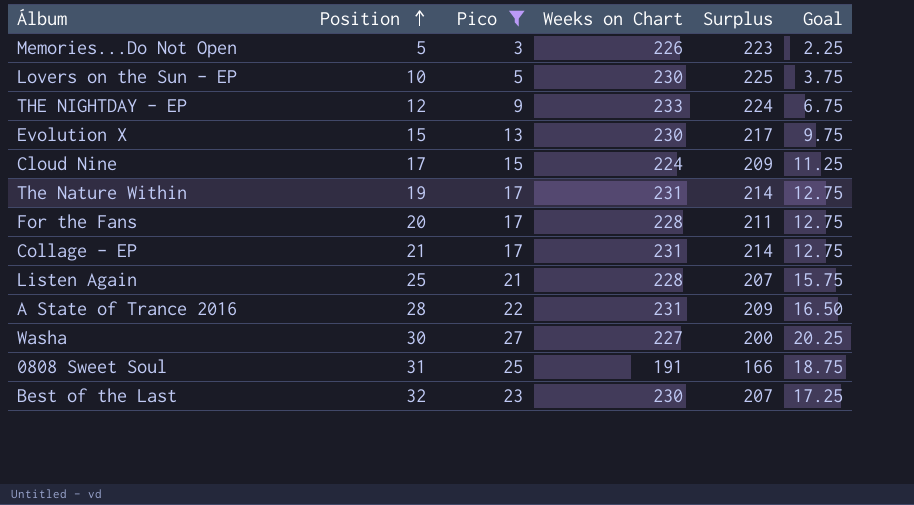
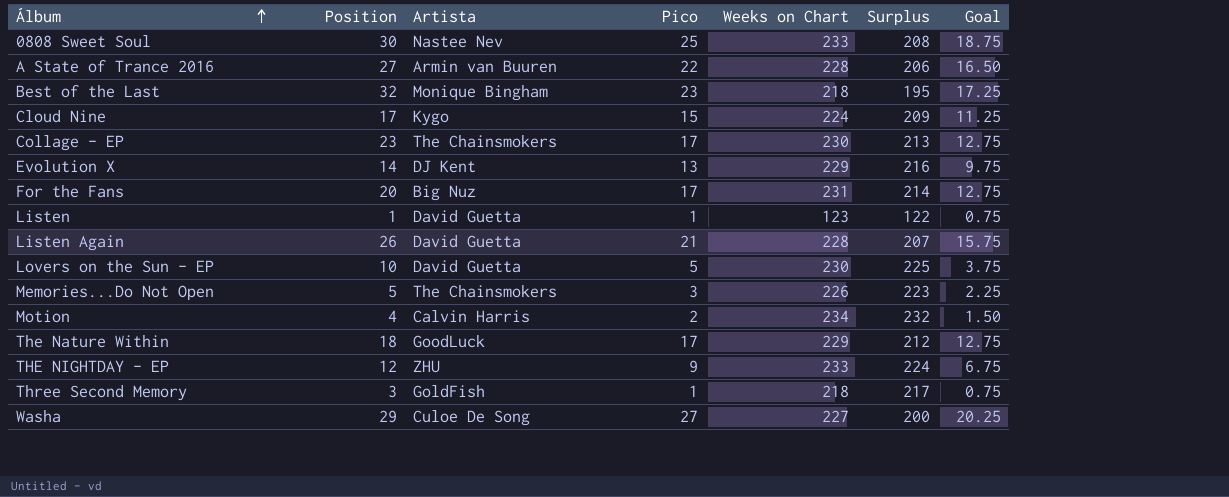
filter: Pico >= 3 -> none
row order: Position ascending -> Álbum ascending
column Artista | position: none -> 3
0808 Sweet Soul | Position: 31 -> 30
0808 Sweet Soul | Weeks on Chart: 191 -> 233
0808 Sweet Soul | Surplus: 166 -> 208
A State of Trance 2016 | Position: 28 -> 27
A State of Trance 2016 | Weeks on Chart: 231 -> 228
A State of Trance 2016 | Surplus: 209 -> 206
Best of the Last | Weeks on Chart: 230 -> 218
Best of the Last | Surplus: 207 -> 195
Collage - EP | Position: 21 -> 23
Collage - EP | Weeks on Chart: 231 -> 230
Collage - EP | Surplus: 214 -> 213
Evolution X | Position: 15 -> 14
Evolution X | Weeks on Chart: 230 -> 229
Evolution X | Surplus: 217 -> 216
For the Fans | Weeks on Chart: 228 -> 231
For the Fans | Surplus: 211 -> 214
Listen Again | Position: 25 -> 26
The Nature Within | Position: 19 -> 18
The Nature Within | Weeks on Chart: 231 -> 229
The Nature Within | Surplus: 214 -> 212
Washa | Position: 30 -> 29

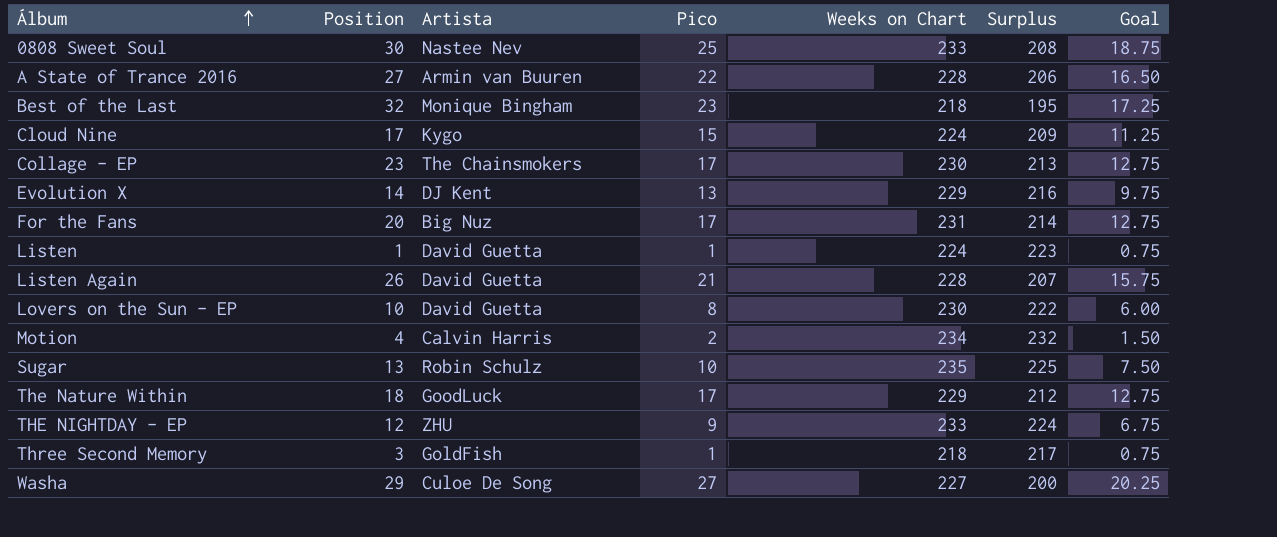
row Memories...Do Not Open: 5 | The Chainsmokers | 3 | 226 | 223 | 2.25 -> none
Listen | Weeks on Chart: 123 -> 224
Listen | Surplus: 122 -> 223
Lovers on the Sun - EP | Pico: 5 -> 8
Lovers on the Sun - EP | Surplus: 225 -> 222
Lovers on the Sun - EP | Goal: 3.75 -> 6.00
row Sugar: none -> 13 | Robin Schulz | 10 | 235 | 225 | 7.50

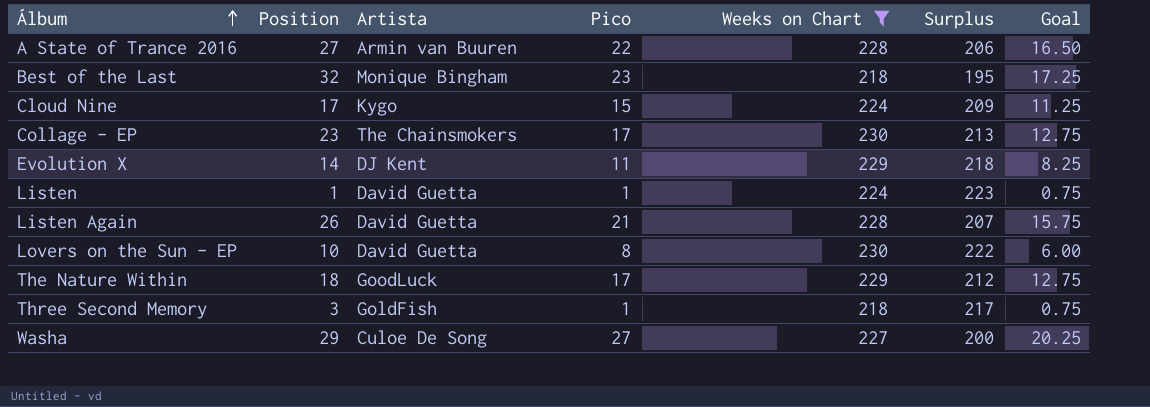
filter: none -> Weeks on Chart <= 230
Evolution X | Pico: 13 -> 11
Evolution X | Surplus: 216 -> 218
Evolution X | Goal: 9.75 -> 8.25

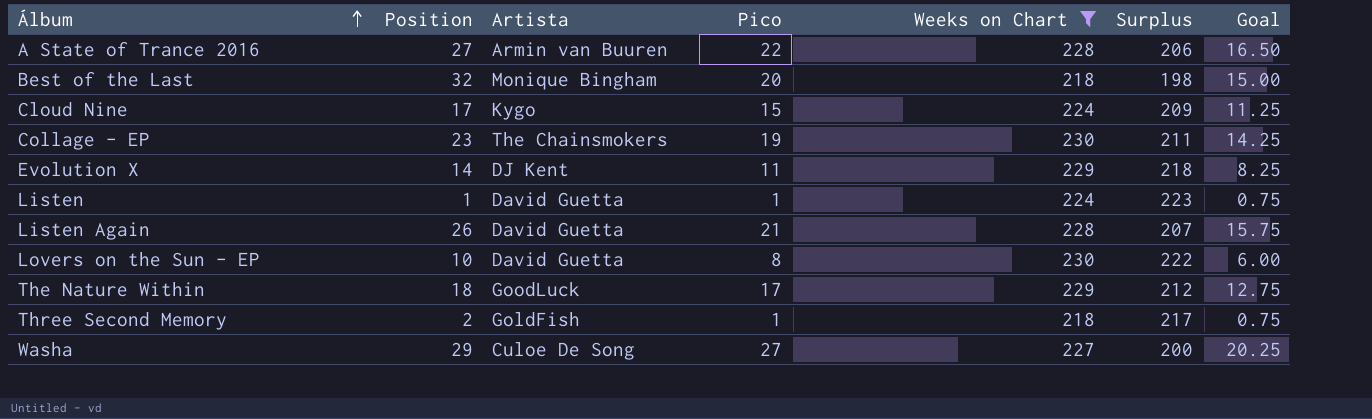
Best of the Last | Pico: 23 -> 20
Best of the Last | Surplus: 195 -> 198
Best of the Last | Goal: 17.25 -> 15.00
Collage - EP | Pico: 17 -> 19
Collage - EP | Surplus: 213 -> 211
Collage - EP | Goal: 12.75 -> 14.25
Three Second Memory | Position: 3 -> 2

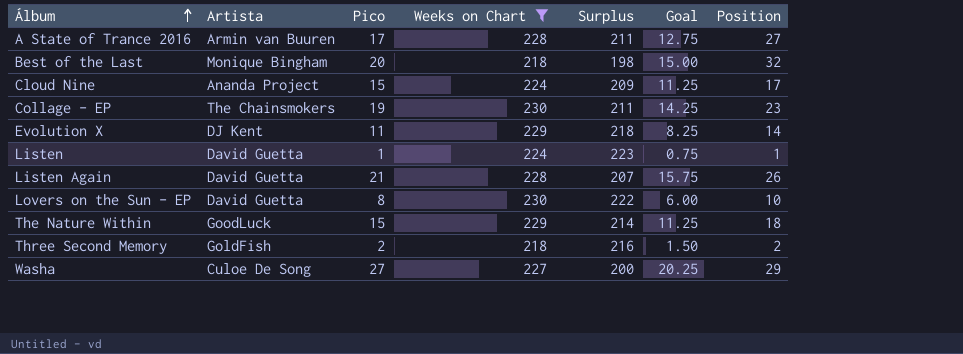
column Position | position: 2 -> 7
A State of Trance 2016 | Pico: 22 -> 17
A State of Trance 2016 | Surplus: 206 -> 211
A State of Trance 2016 | Goal: 16.50 -> 12.75
Cloud Nine | Artista: Kygo -> Ananda Project
The Nature Within | Pico: 17 -> 15
The Nature Within | Surplus: 212 -> 214
The Nature Within | Goal: 12.75 -> 11.25
Three Second Memory | Pico: 1 -> 2
Three Second Memory | Surplus: 217 -> 216
Three Second Memory | Goal: 0.75 -> 1.50

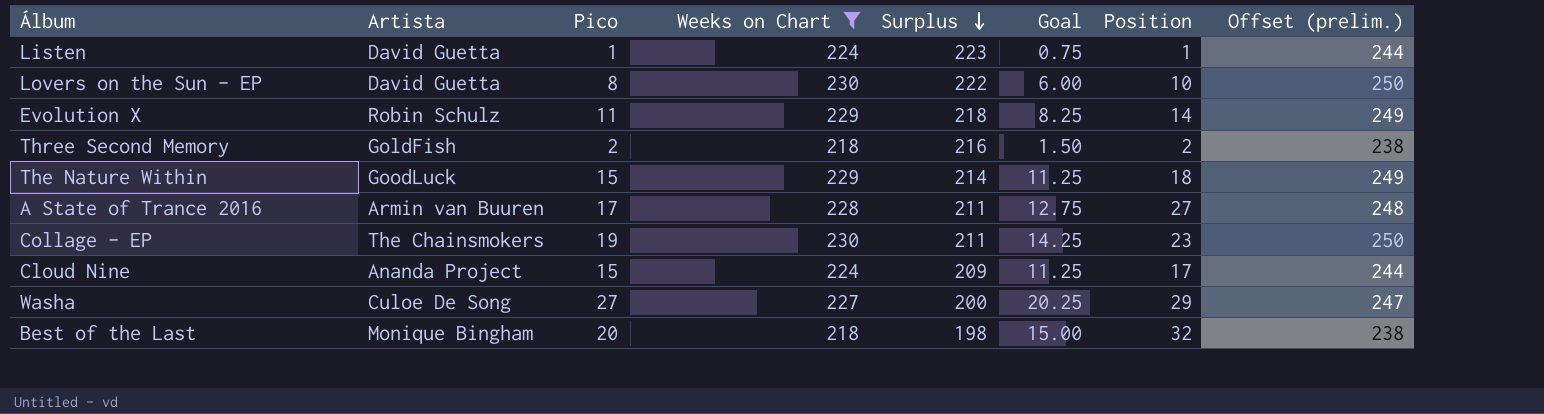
row order: Álbum ascending -> Surplus descending
column Offset (prelim.) | formula: none -> [Weeks on Chart] + 20
row Listen Again: David Guetta | 21 | 228 | 207 | 15.75 | 26 -> none
Evolution X | Artista: DJ Kent -> Robin Schulz

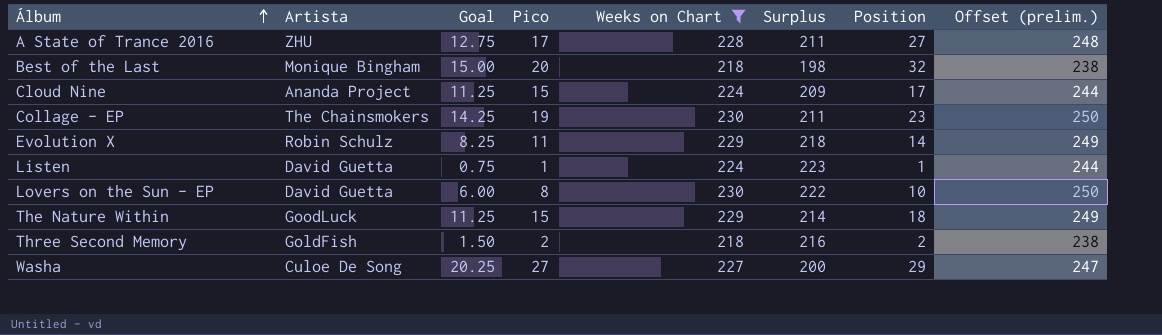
row order: Surplus descending -> Álbum ascending
column Goal | position: 6 -> 3
A State of Trance 2016 | Artista: Armin van Buuren -> ZHU

